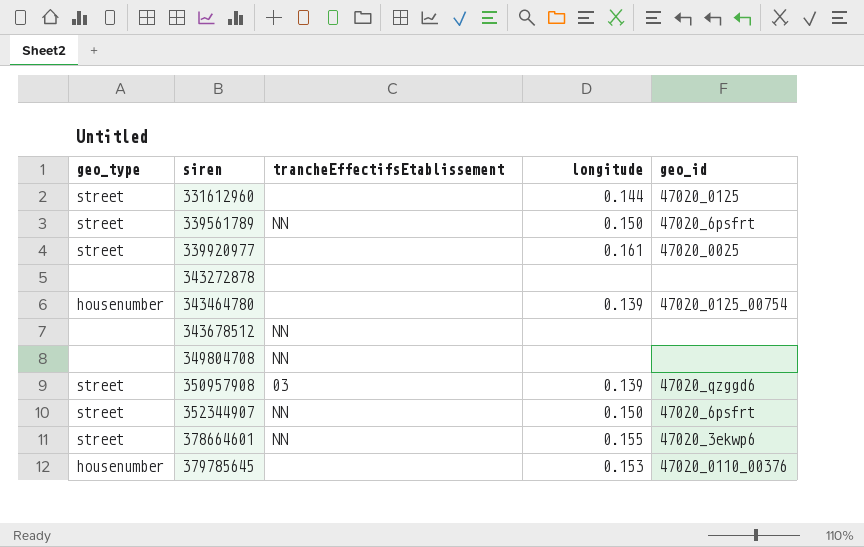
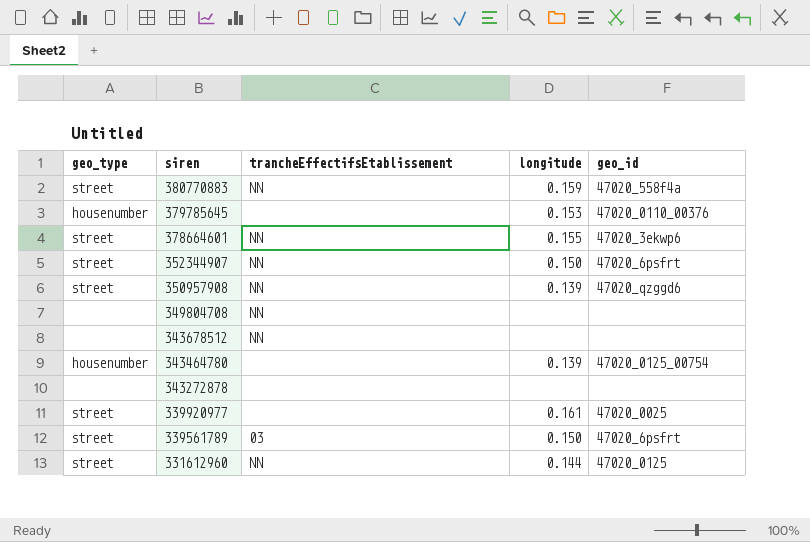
row order: siren ascending -> siren descending
row 380770883: none -> street | NN | 0.159 | 47020_558f4a
350957908 | trancheEffectifsEtablissement: 03 -> NN
339561789 | trancheEffectifsEtablissement: NN -> 03
331612960 | trancheEffectifsEtablissement: none -> NN

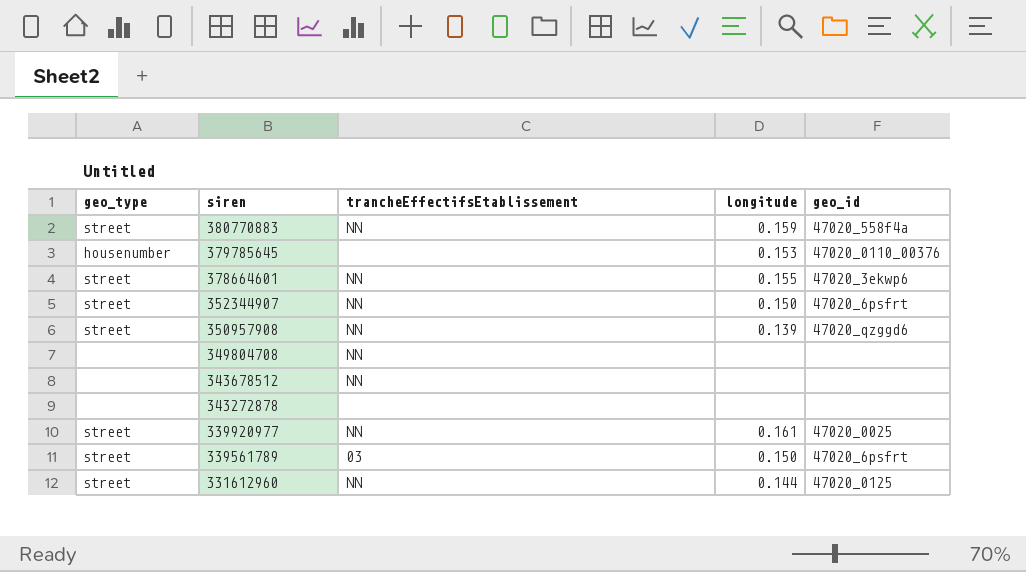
row 343464780: housenumber | none | 0.139 | 47020_0125_00754 -> none
339920977 | trancheEffectifsEtablissement: none -> NN

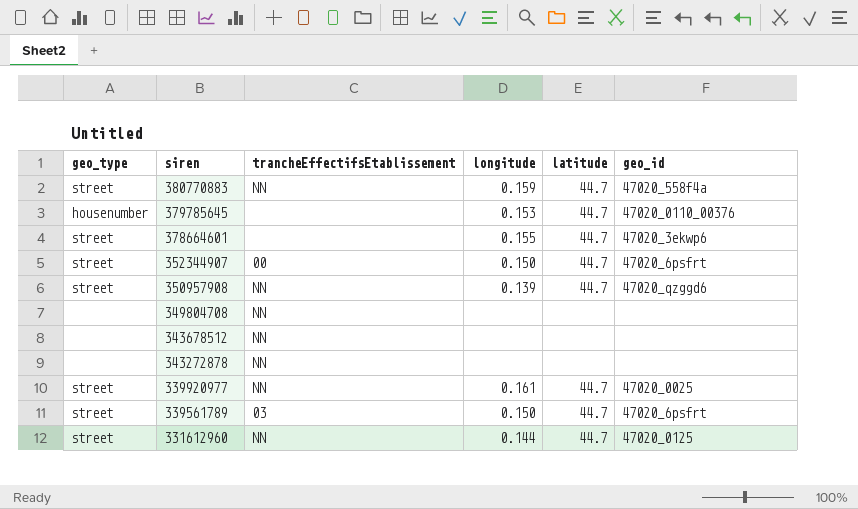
column latitude | position: none -> 5
378664601 | trancheEffectifsEtablissement: NN -> none
352344907 | trancheEffectifsEtablissement: NN -> 00
343272878 | trancheEffectifsEtablissement: none -> NN

